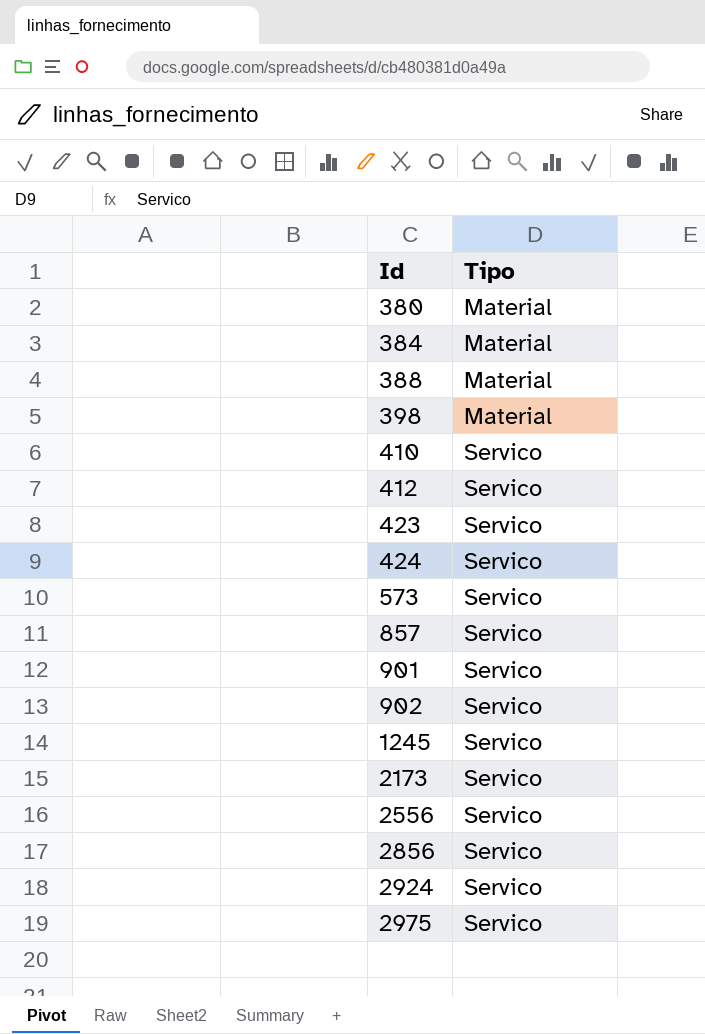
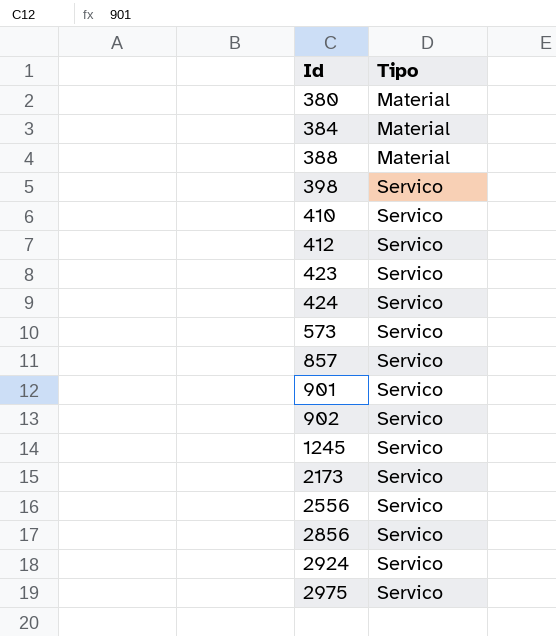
398 | Tipo: Material -> Servico

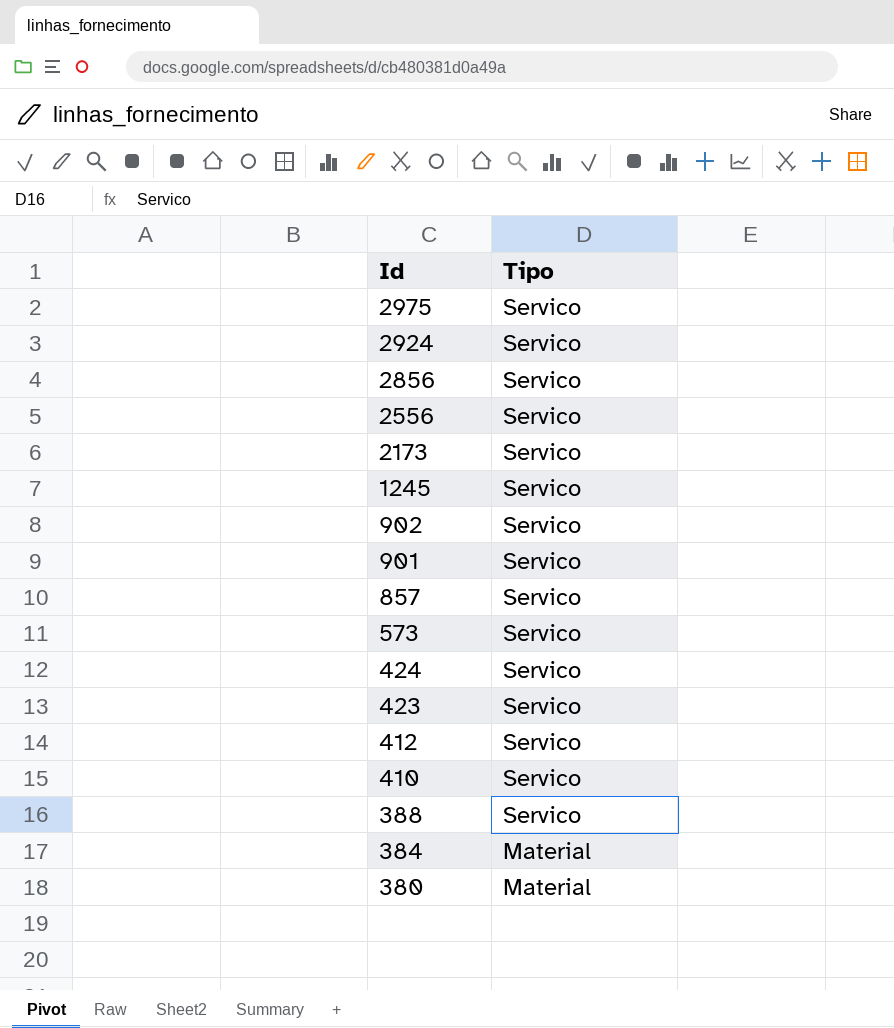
row order: Id ascending -> Id descending
row 398: Servico -> none
388 | Tipo: Material -> Servico

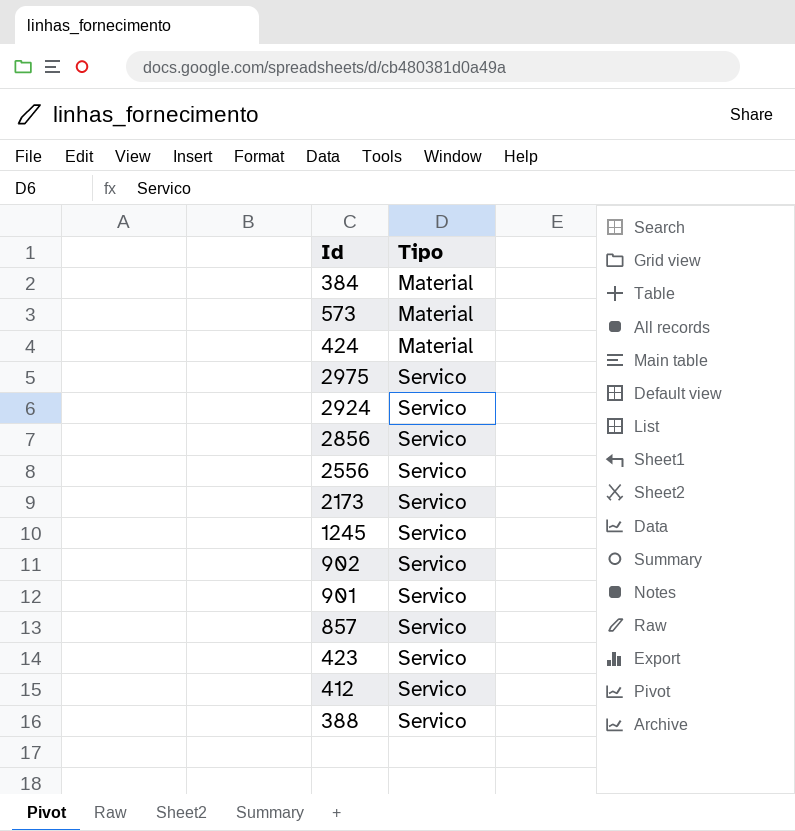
row order: Id descending -> Tipo ascending
row 410: Servico -> none
row 380: Material -> none
573 | Tipo: Servico -> Material
424 | Tipo: Servico -> Material

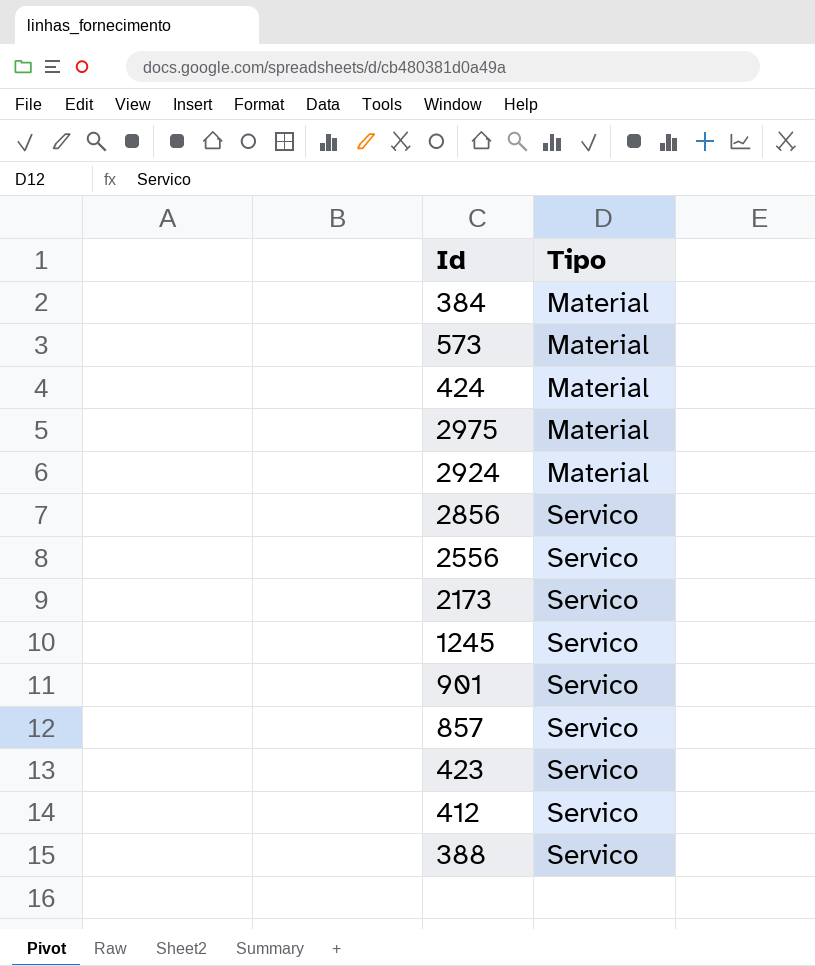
row 902: Servico -> none
2975 | Tipo: Servico -> Material
2924 | Tipo: Servico -> Material

